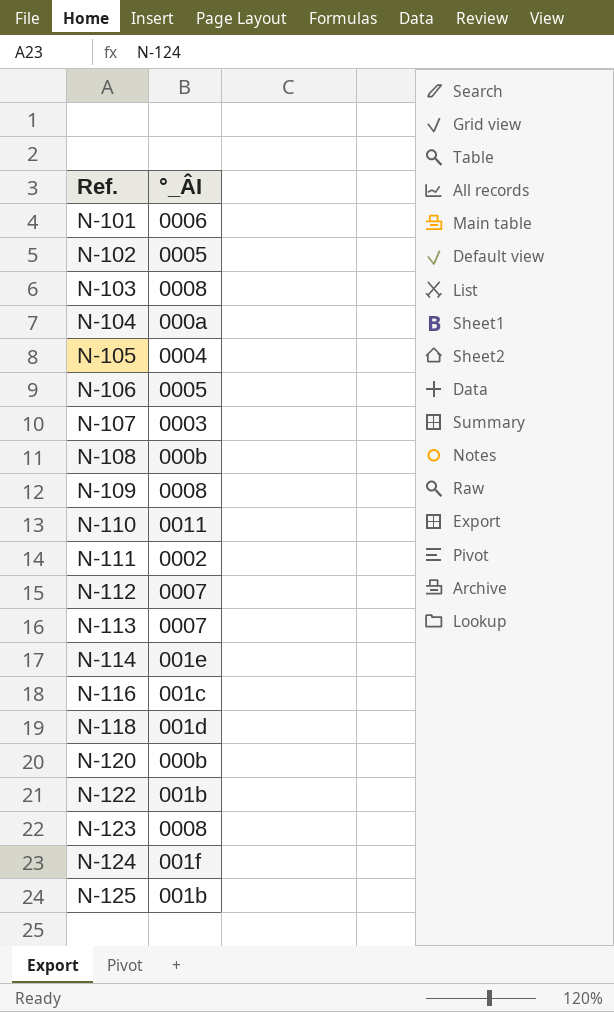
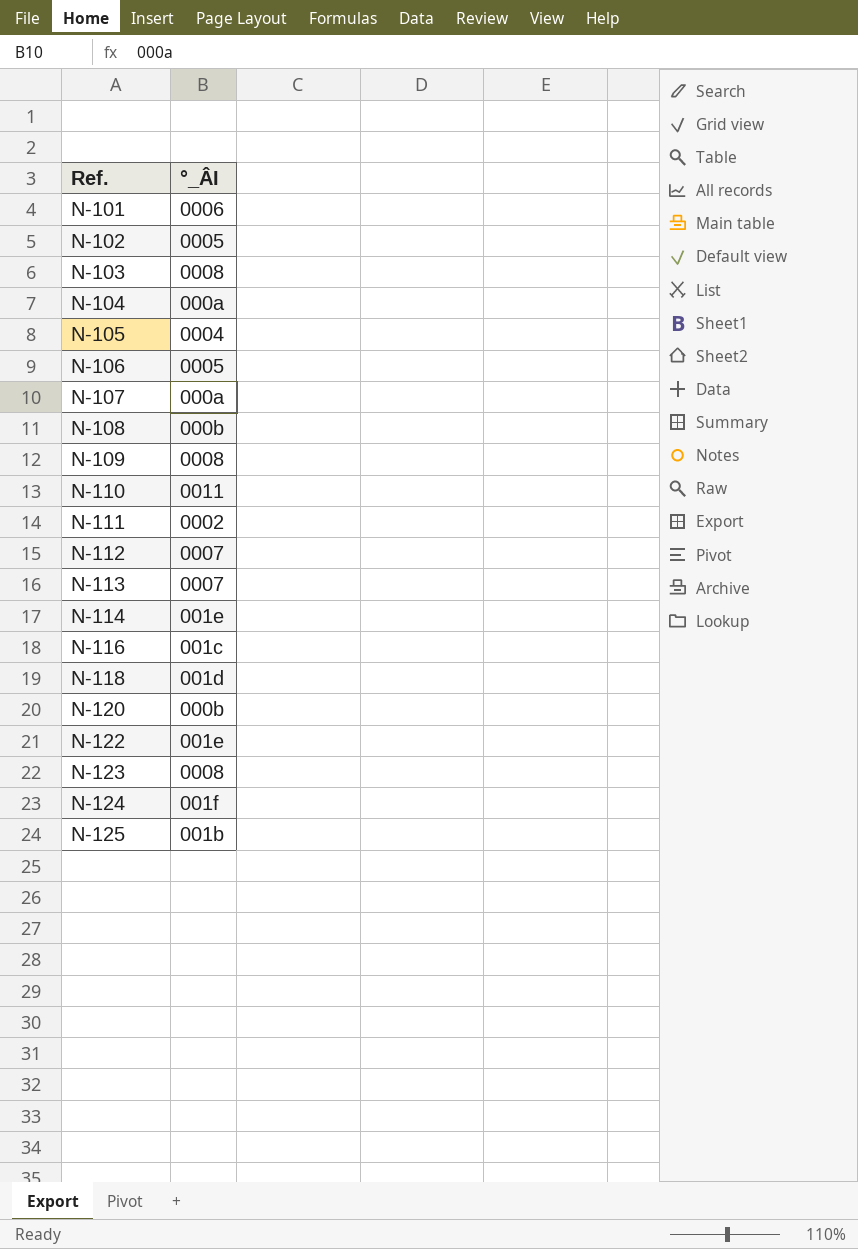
N-107 | °_ÂI: 0003 -> 000a
N-122 | °_ÂI: 001b -> 001e

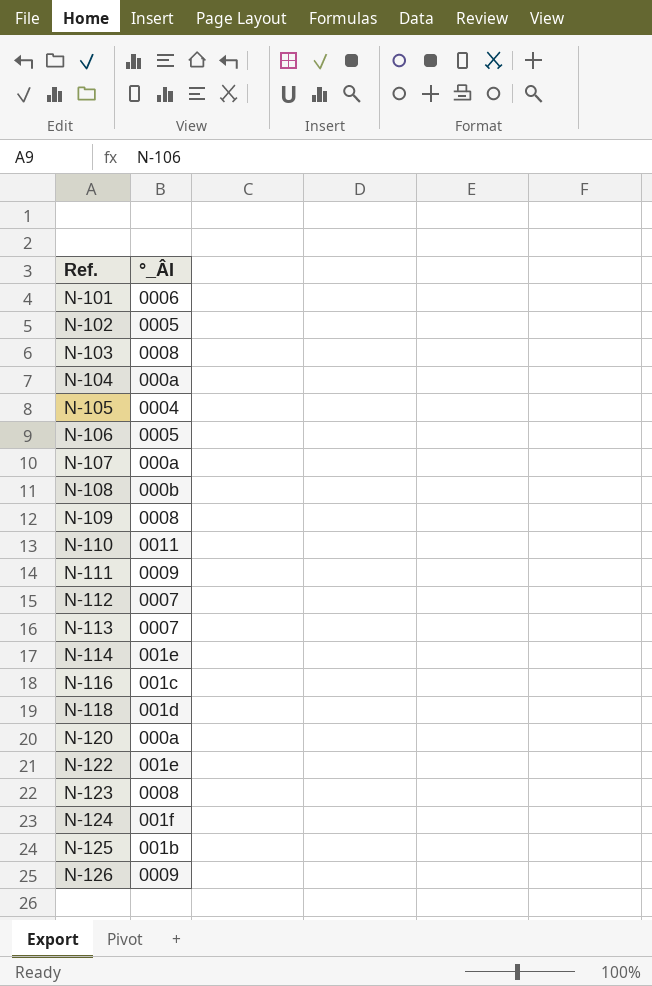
N-111 | °_ÂI: 0002 -> 0009
N-120 | °_ÂI: 000b -> 000a
row N-126: none -> 0009

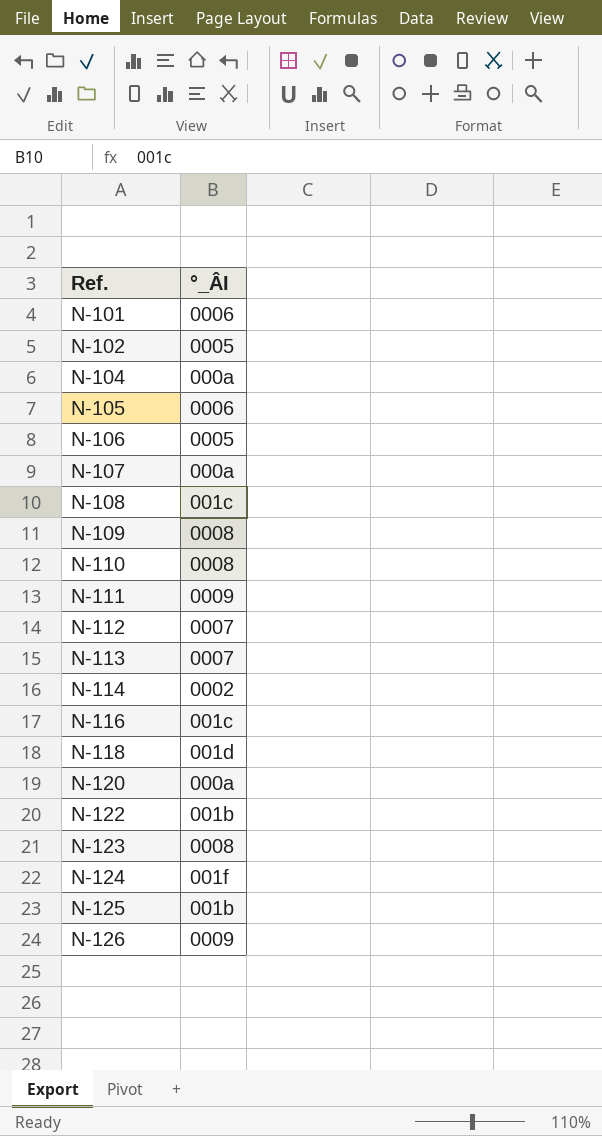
row N-103: 0008 -> none
N-105 | °_ÂI: 0004 -> 0006
N-108 | °_ÂI: 000b -> 001c
N-110 | °_ÂI: 0011 -> 0008
N-114 | °_ÂI: 001e -> 0002
N-122 | °_ÂI: 001e -> 001b

